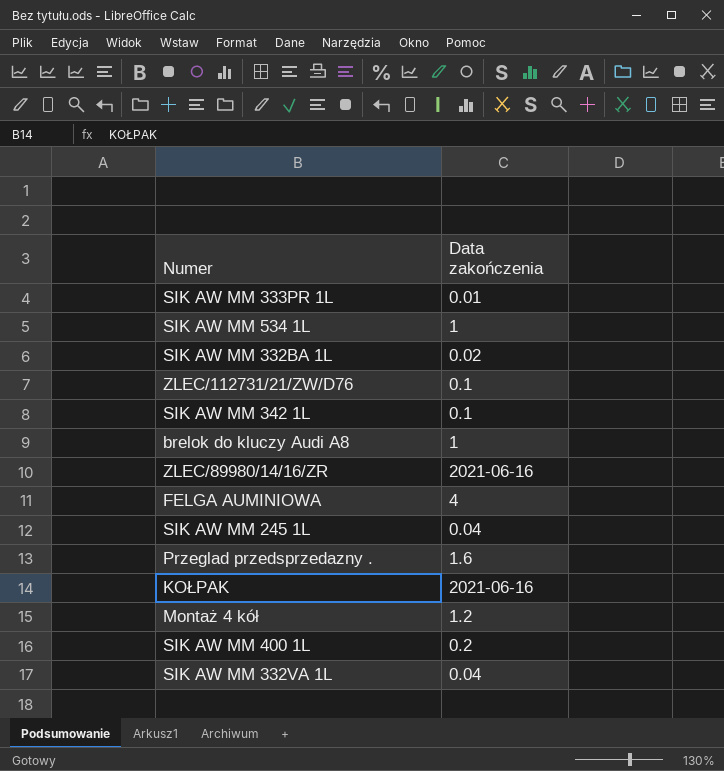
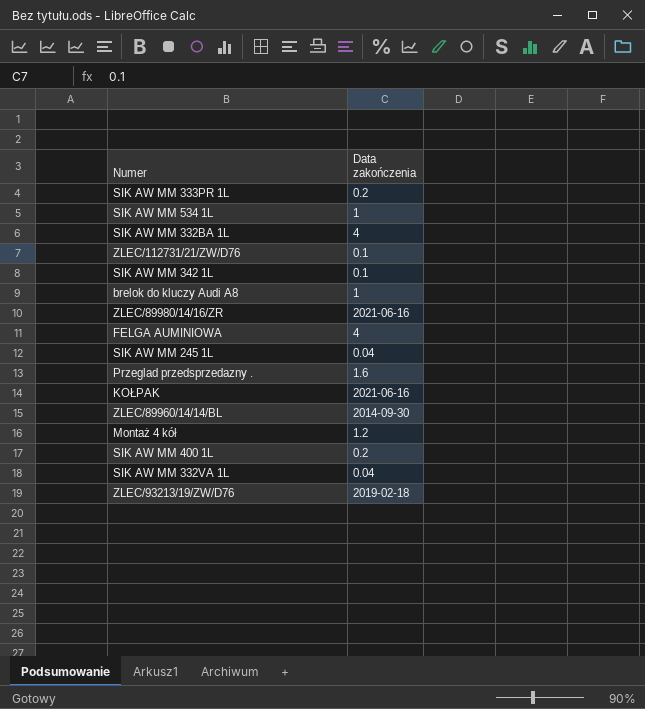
SIK AW MM 333PR 1L | Data zakończenia: 0.01 -> 0.2
SIK AW MM 332BA 1L | Data zakończenia: 0.02 -> 4
row ZLEC/89960/14/14/BL: none -> 2014-09-30
row ZLEC/93213/19/ZW/D76: none -> 2019-02-18

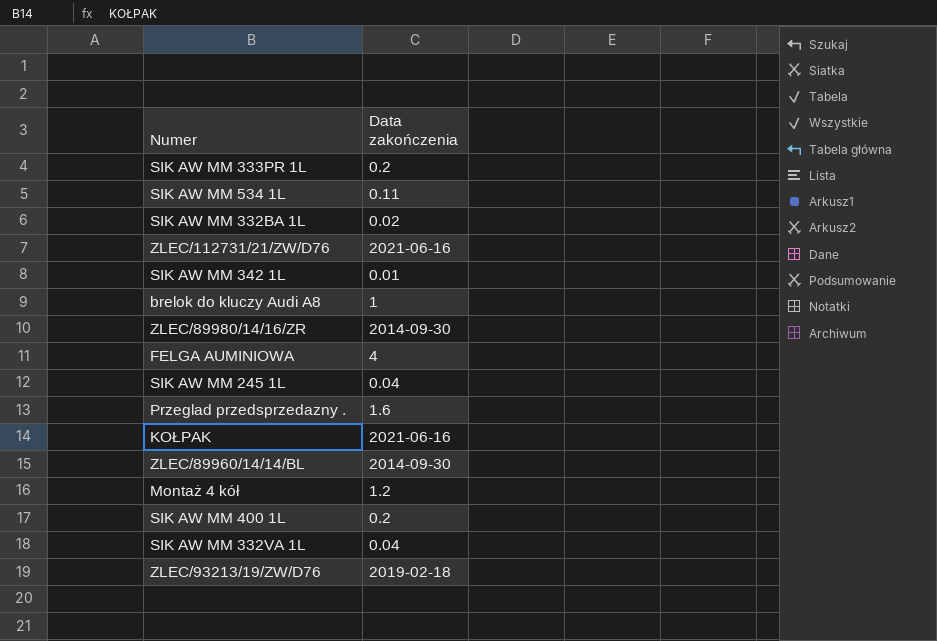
SIK AW MM 534 1L | Data zakończenia: 1 -> 0.11
SIK AW MM 332BA 1L | Data zakończenia: 4 -> 0.02
ZLEC/112731/21/ZW/D76 | Data zakończenia: 0.1 -> 2021-06-16
SIK AW MM 342 1L | Data zakończenia: 0.1 -> 0.01
ZLEC/89980/14/16/ZR | Data zakończenia: 2021-06-16 -> 2014-09-30

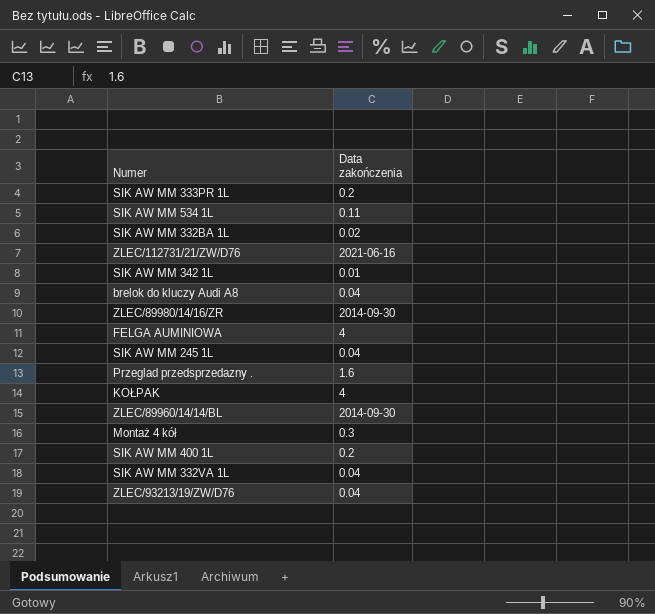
brelok do kluczy Audi A8 | Data zakończenia: 1 -> 0.04
KOŁPAK | Data zakończenia: 2021-06-16 -> 4
Montaż 4 kół | Data zakończenia: 1.2 -> 0.3
ZLEC/93213/19/ZW/D76 | Data zakończenia: 2019-02-18 -> 0.04

